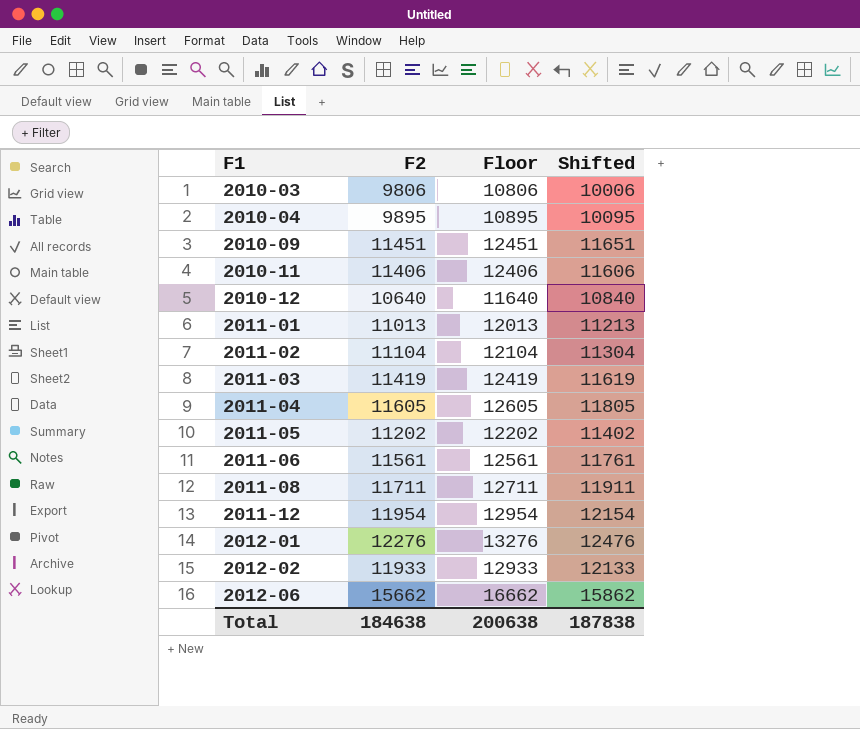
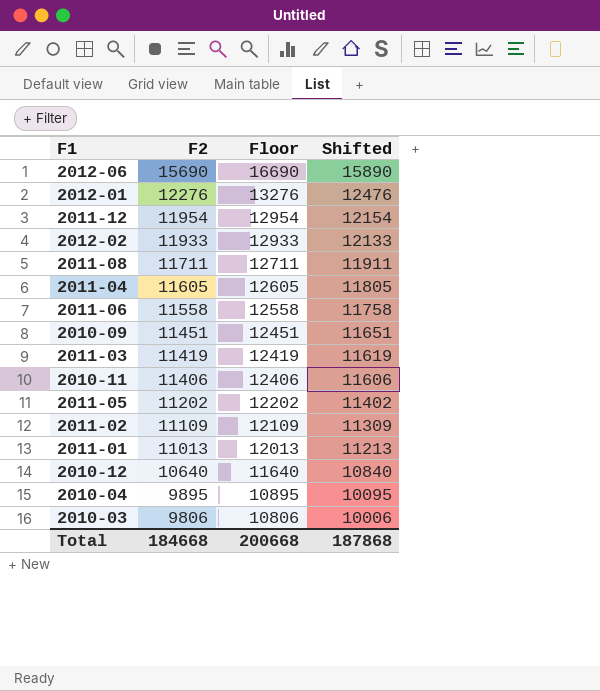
row order: F1 ascending -> F2 descending
2012-06 | F2: 15662 -> 15690
2012-06 | Floor: 16662 -> 16690
2012-06 | Shifted: 15862 -> 15890
2011-06 | F2: 11561 -> 11558
2011-06 | Floor: 12561 -> 12558
2011-06 | Shifted: 11761 -> 11758
2011-02 | F2: 11104 -> 11109
2011-02 | Floor: 12104 -> 12109
2011-02 | Shifted: 11304 -> 11309
Total | F2: 184638 -> 184668
Total | Floor: 200638 -> 200668
Total | Shifted: 187838 -> 187868

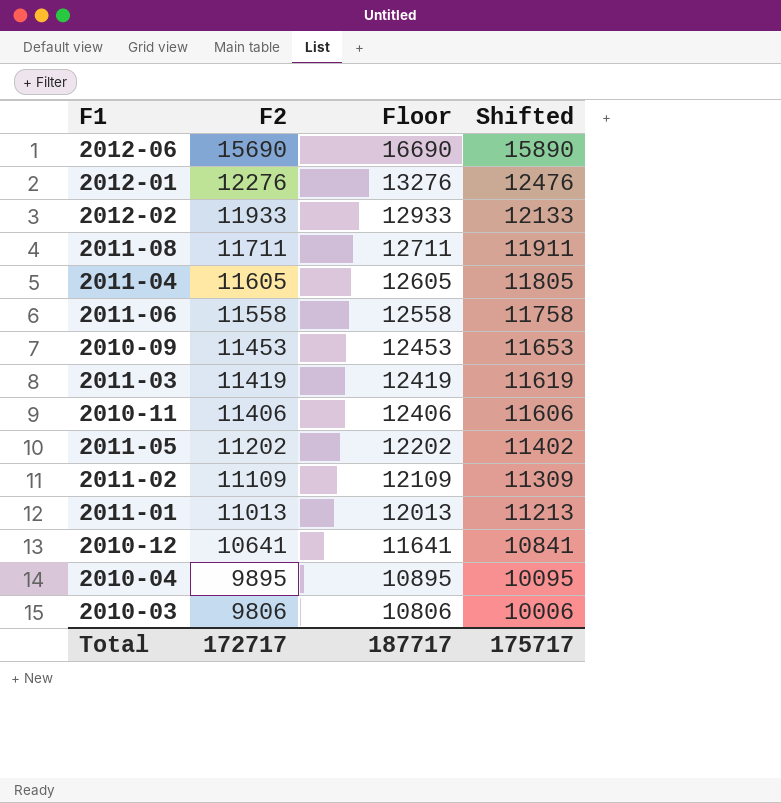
row 2011-12: 11954 | 12954 | 12154 -> none
2010-09 | F2: 11451 -> 11453
2010-09 | Floor: 12451 -> 12453
2010-09 | Shifted: 11651 -> 11653
2010-12 | F2: 10640 -> 10641
2010-12 | Floor: 11640 -> 11641
2010-12 | Shifted: 10840 -> 10841
Total | F2: 184668 -> 172717
Total | Floor: 200668 -> 187717
Total | Shifted: 187868 -> 175717

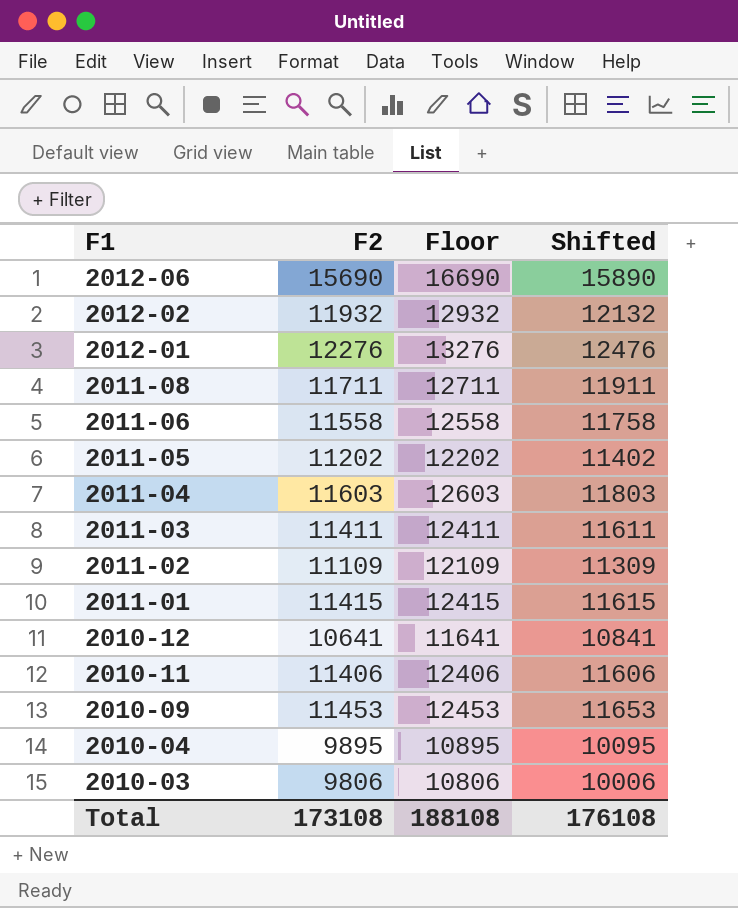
row order: F2 descending -> F1 descending
2012-02 | F2: 11933 -> 11932
2012-02 | Floor: 12933 -> 12932
2012-02 | Shifted: 12133 -> 12132
2011-04 | F2: 11605 -> 11603
2011-04 | Floor: 12605 -> 12603
2011-04 | Shifted: 11805 -> 11803
2011-03 | F2: 11419 -> 11411
2011-03 | Floor: 12419 -> 12411
2011-03 | Shifted: 11619 -> 11611
2011-01 | F2: 11013 -> 11415
2011-01 | Floor: 12013 -> 12415
2011-01 | Shifted: 11213 -> 11615
Total | F2: 172717 -> 173108
Total | Floor: 187717 -> 188108
Total | Shifted: 175717 -> 176108

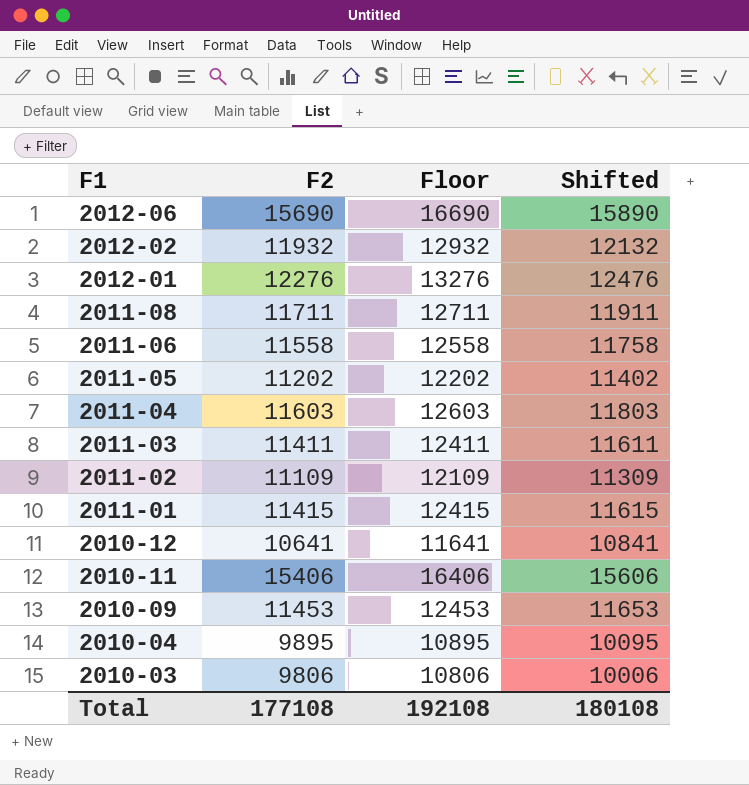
2010-11 | F2: 11406 -> 15406
2010-11 | Floor: 12406 -> 16406
2010-11 | Shifted: 11606 -> 15606
Total | F2: 173108 -> 177108
Total | Floor: 188108 -> 192108
Total | Shifted: 176108 -> 180108

